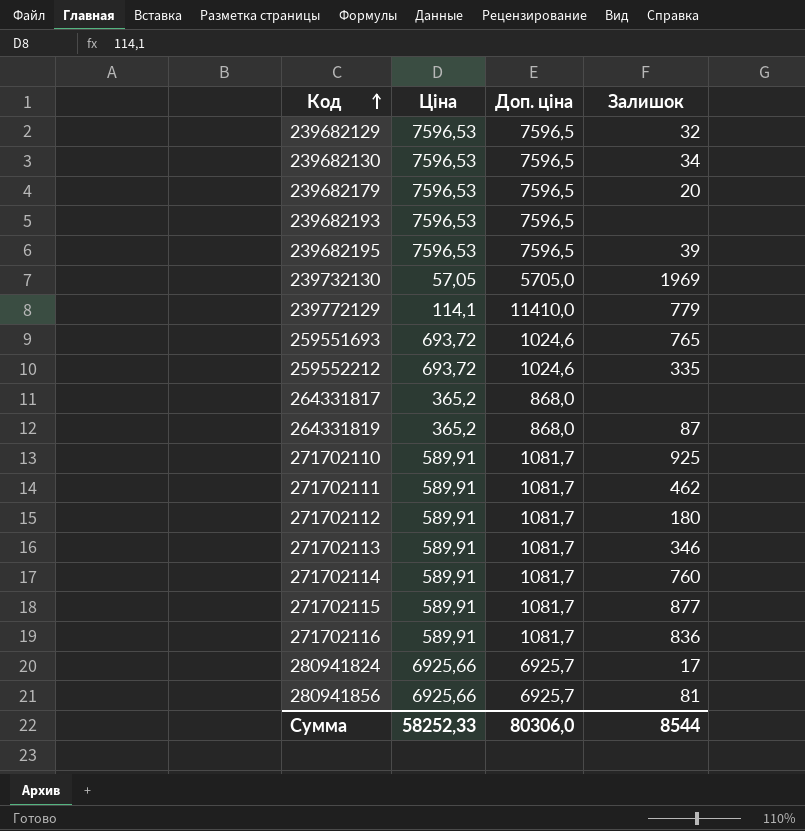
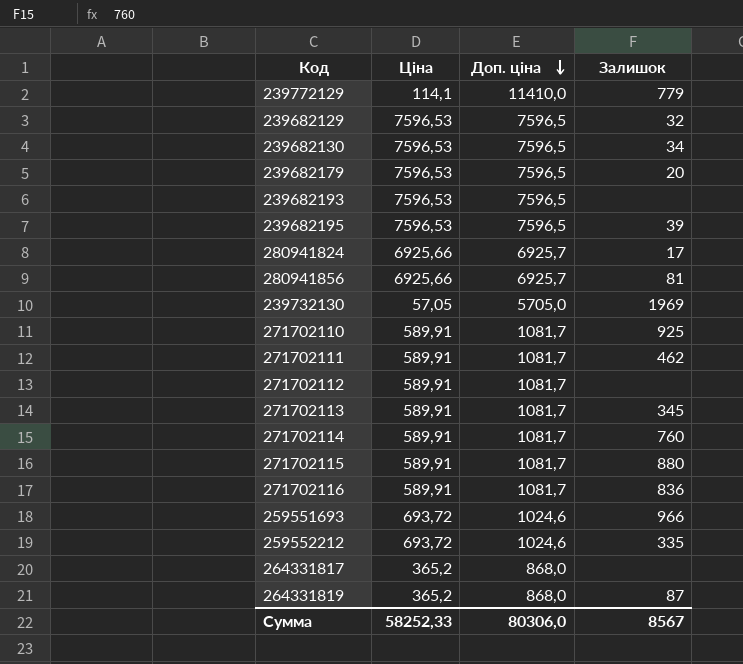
row order: Код ascending -> Доп. ціна descending
271702112 | Залишок: 180 -> none
271702113 | Залишок: 346 -> 345
271702115 | Залишок: 877 -> 880
259551693 | Залишок: 765 -> 966
Сумма | Залишок: 8544 -> 8567

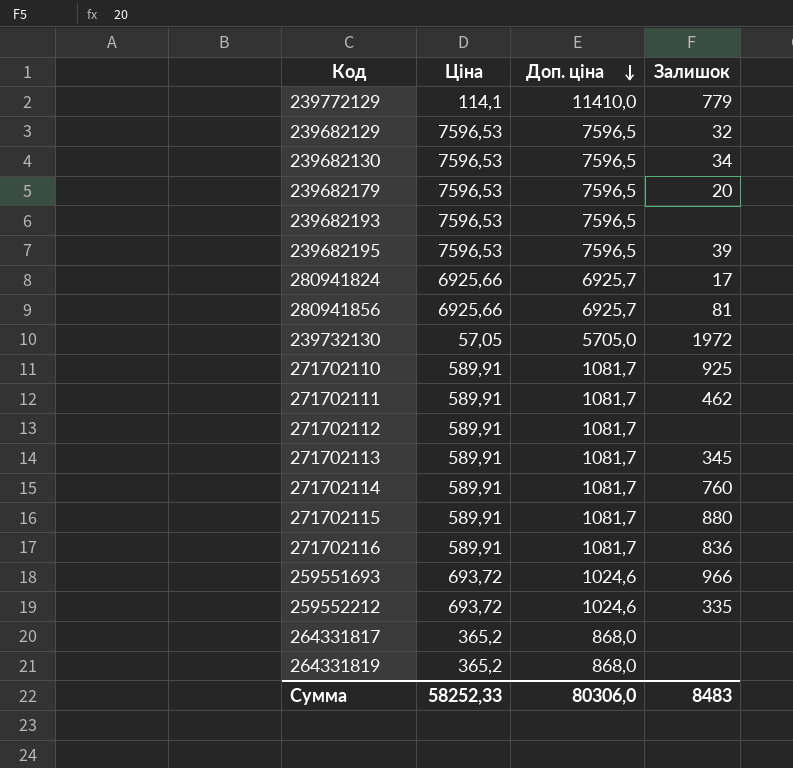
239732130 | Залишок: 1969 -> 1972
264331819 | Залишок: 87 -> none
Сумма | Залишок: 8567 -> 8483

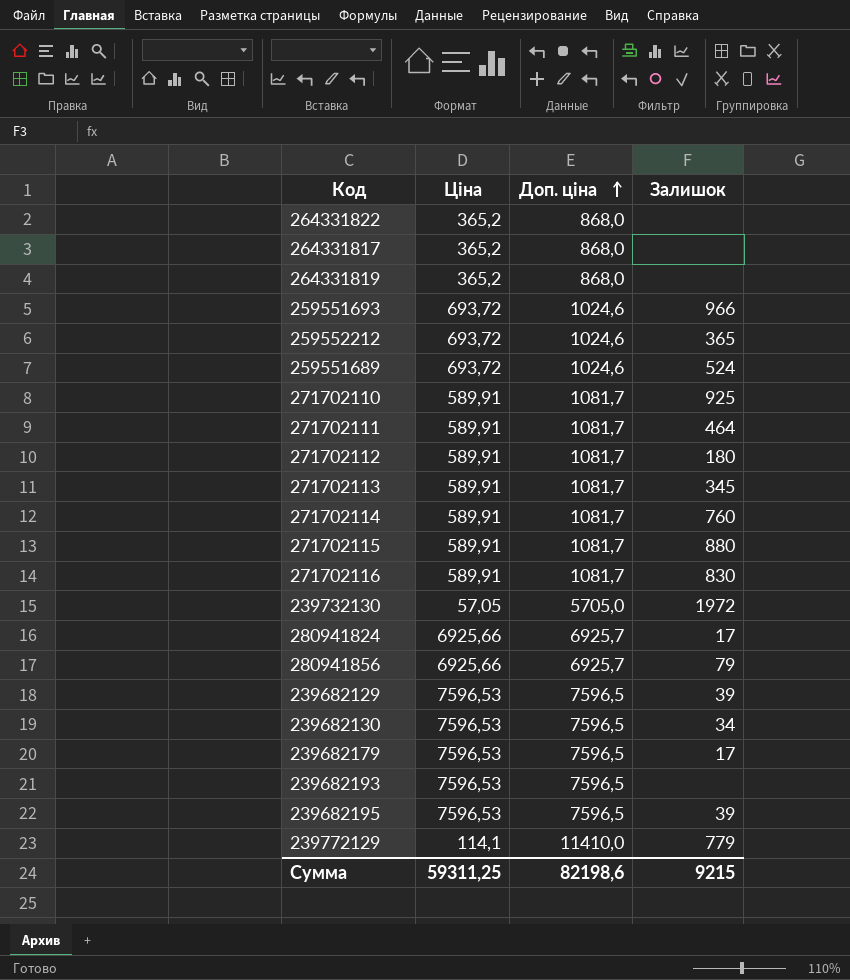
row order: Доп. ціна descending -> Доп. ціна ascending
row 264331822: none -> 365,2 | 868,0 | none
259552212 | Залишок: 335 -> 365
row 259551689: none -> 693,72 | 1024,6 | 524
271702111 | Залишок: 462 -> 464
271702112 | Залишок: none -> 180
271702116 | Залишок: 836 -> 830
280941856 | Залишок: 81 -> 79
239682129 | Залишок: 32 -> 39
239682179 | Залишок: 20 -> 17
Сумма | Ціна: 58252,33 -> 59311,25
Сумма | Доп. ціна: 80306,0 -> 82198,6
Сумма | Залишок: 8483 -> 9215

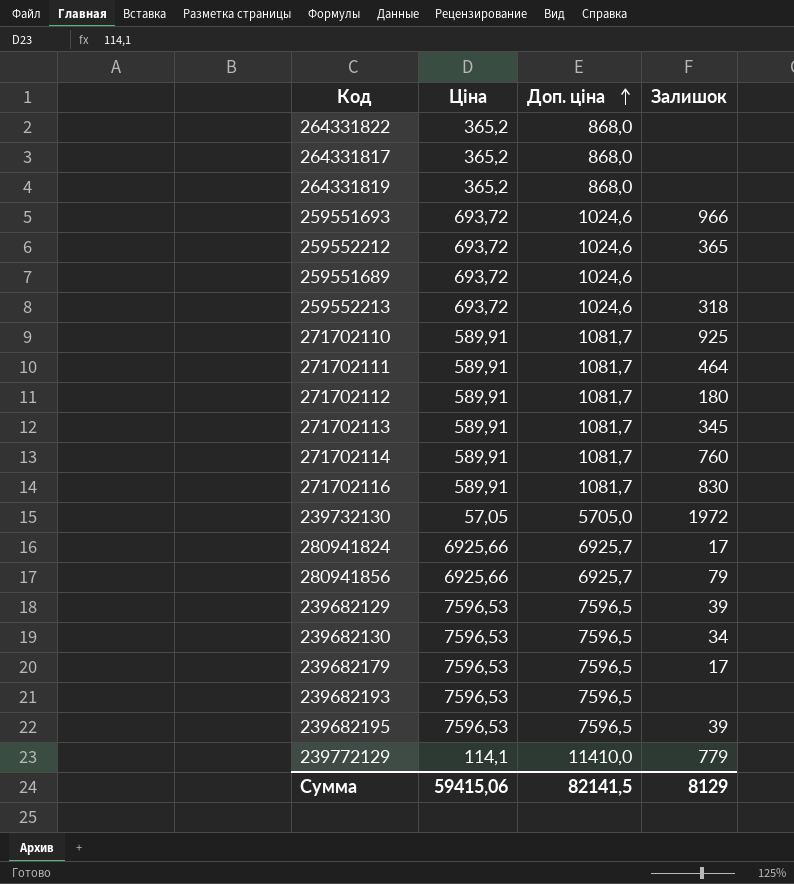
row 271702115: 589,91 | 1081,7 | 880 -> none
259551689 | Залишок: 524 -> none
row 259552213: none -> 693,72 | 1024,6 | 318
Сумма | Ціна: 59311,25 -> 59415,06
Сумма | Доп. ціна: 82198,6 -> 82141,5
Сумма | Залишок: 9215 -> 8129

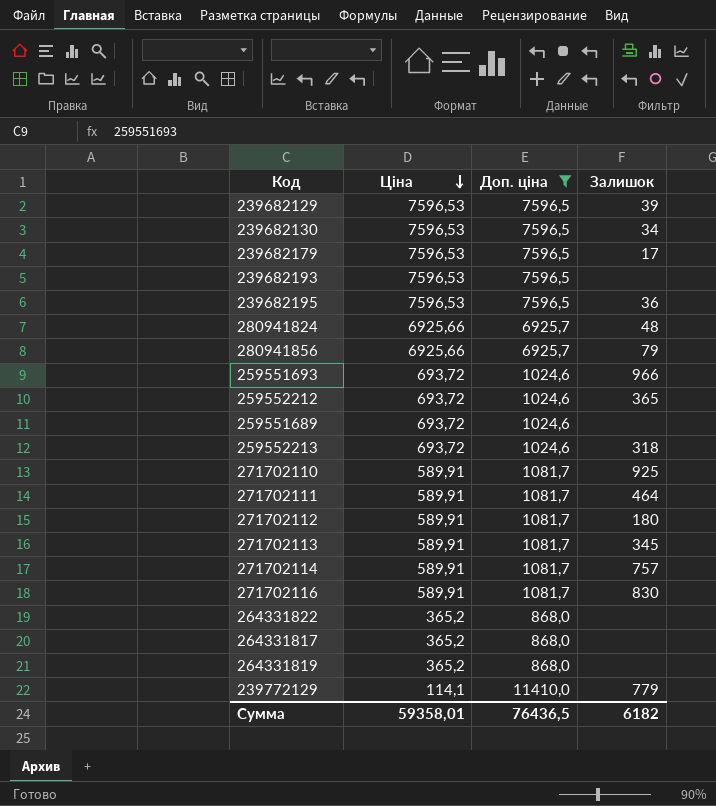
filter: none -> Доп. ціна != 5705,0
row order: Доп. ціна ascending -> Ціна descending
239682195 | Залишок: 39 -> 36
280941824 | Залишок: 17 -> 48
271702114 | Залишок: 760 -> 757
Сумма | Ціна: 59415,06 -> 59358,01
Сумма | Доп. ціна: 82141,5 -> 76436,5
Сумма | Залишок: 8129 -> 6182

